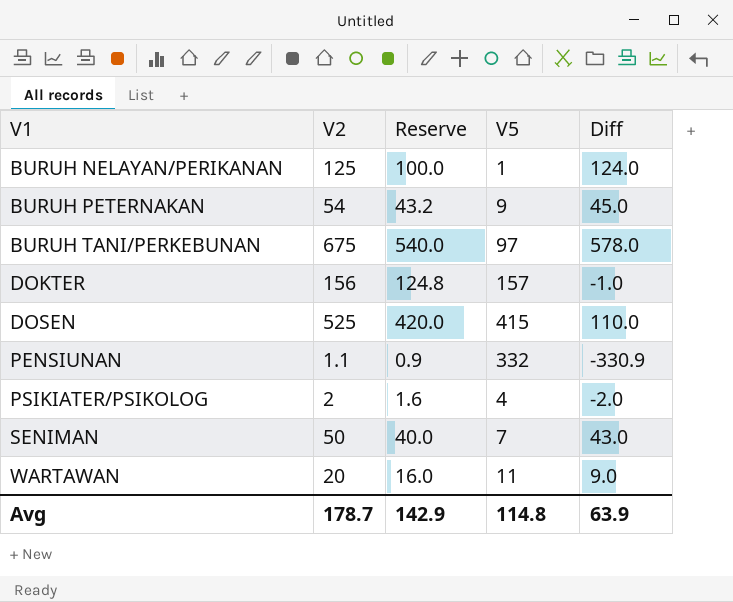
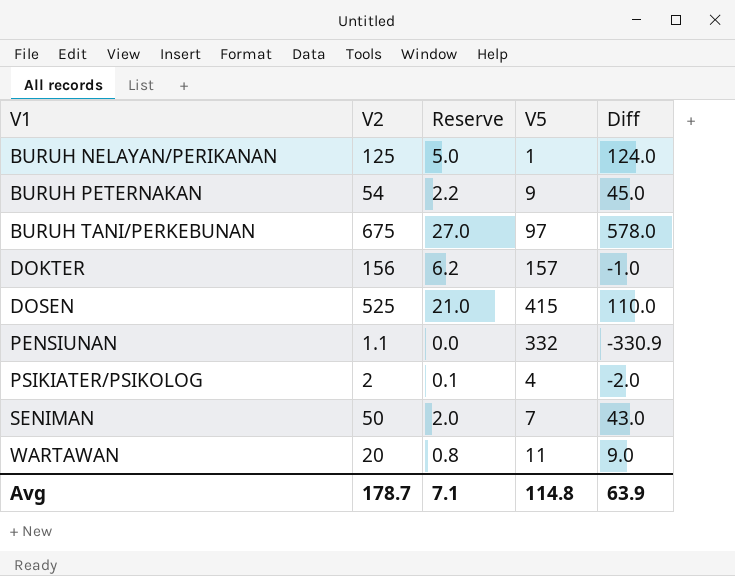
column Reserve | formula: [V2] * 0.8 -> [V2] * 0.04
Avg | Reserve: 142.9 -> 7.1

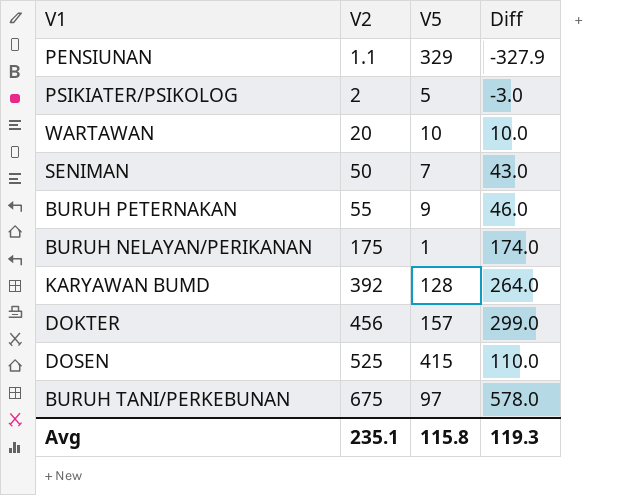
row order: V1 ascending -> V2 ascending
column Reserve | formula: [V2] * 0.04 -> none
PENSIUNAN | V5: 332 -> 329
PENSIUNAN | Diff: -330.9 -> -327.9
PSIKIATER/PSIKOLOG | V5: 4 -> 5
PSIKIATER/PSIKOLOG | Diff: -2.0 -> -3.0
WARTAWAN | V5: 11 -> 10
WARTAWAN | Diff: 9.0 -> 10.0
BURUH PETERNAKAN | V2: 54 -> 55
BURUH PETERNAKAN | Diff: 45.0 -> 46.0
BURUH NELAYAN/PERIKANAN | V2: 125 -> 175
BURUH NELAYAN/PERIKANAN | Diff: 124.0 -> 174.0
row KARYAWAN BUMD: none -> 392 | 128 | 264.0
DOKTER | V2: 156 -> 456
DOKTER | Diff: -1.0 -> 299.0
Avg | V2: 178.7 -> 235.1
Avg | V5: 114.8 -> 115.8
Avg | Diff: 63.9 -> 119.3

